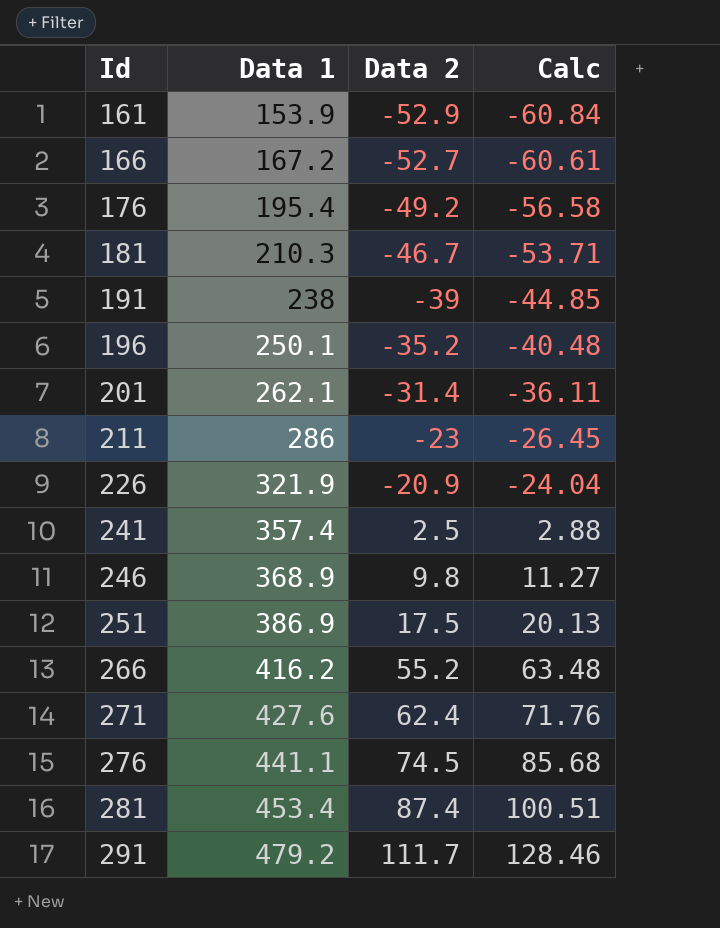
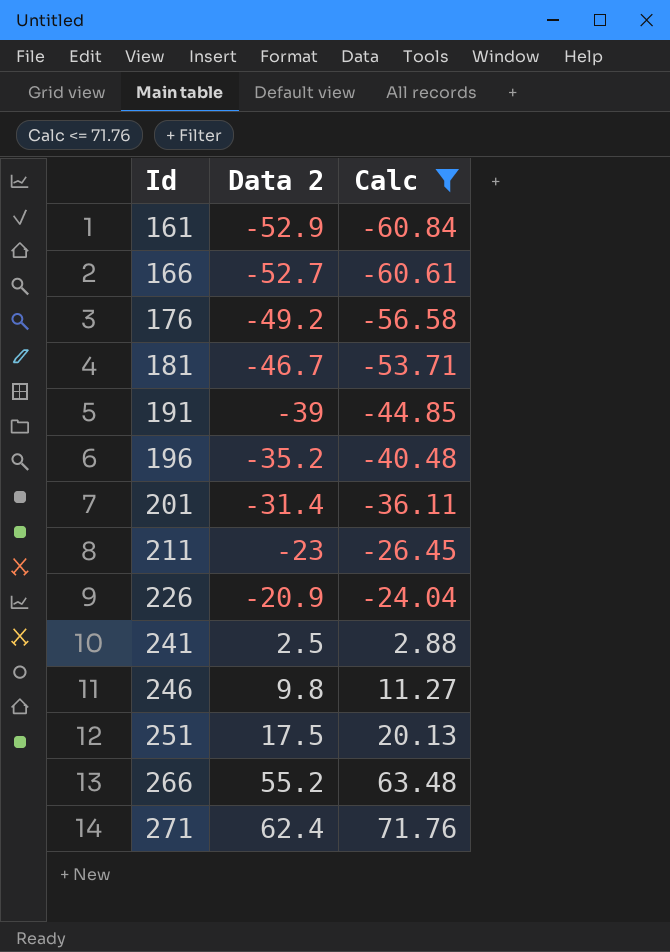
filter: none -> Calc <= 71.76
column Data 1 | position: 2 -> none

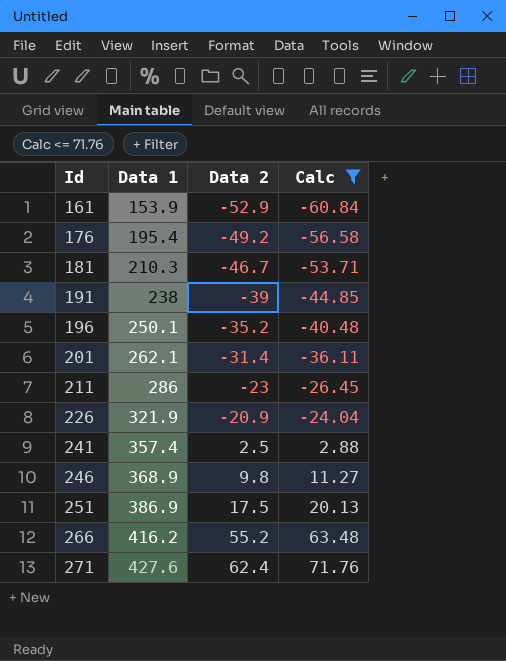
column Data 1 | position: none -> 2
row 166: -52.7 | -60.61 -> none

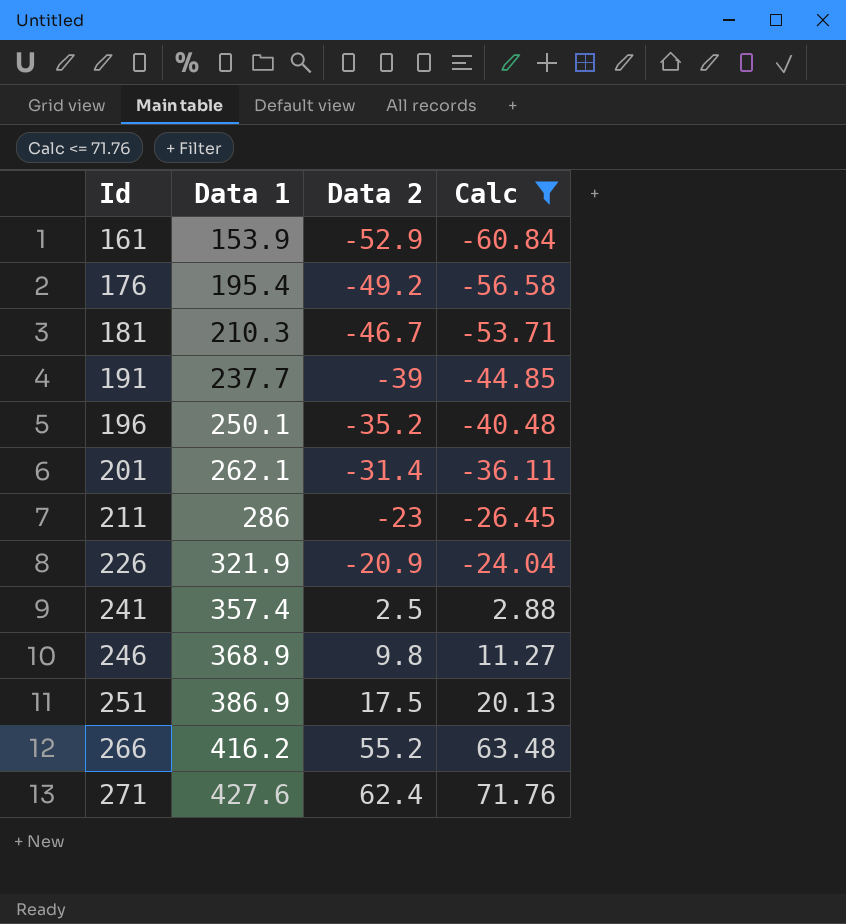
191 | Data 1: 238 -> 237.7

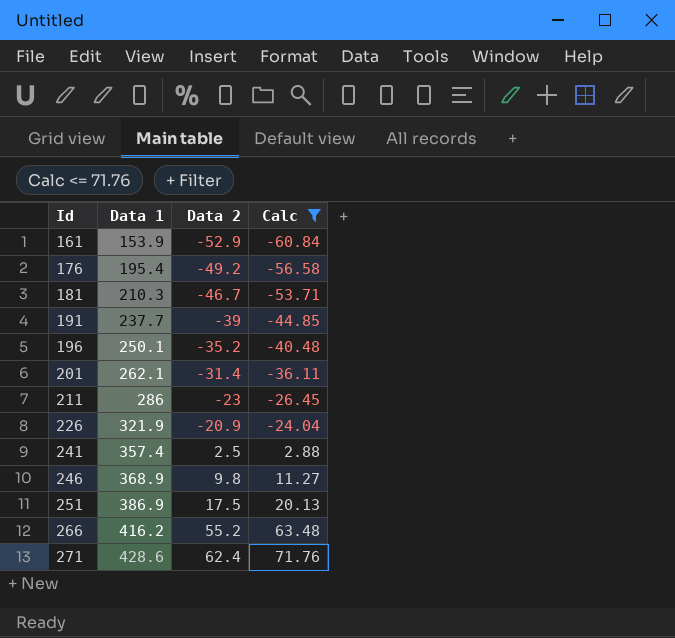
271 | Data 1: 427.6 -> 428.6

